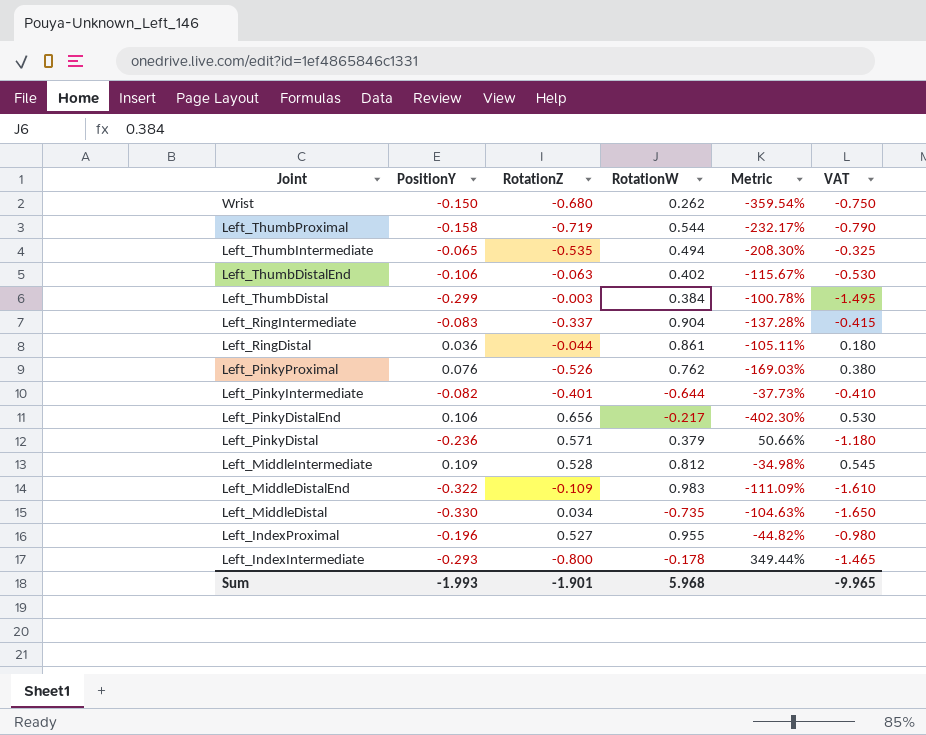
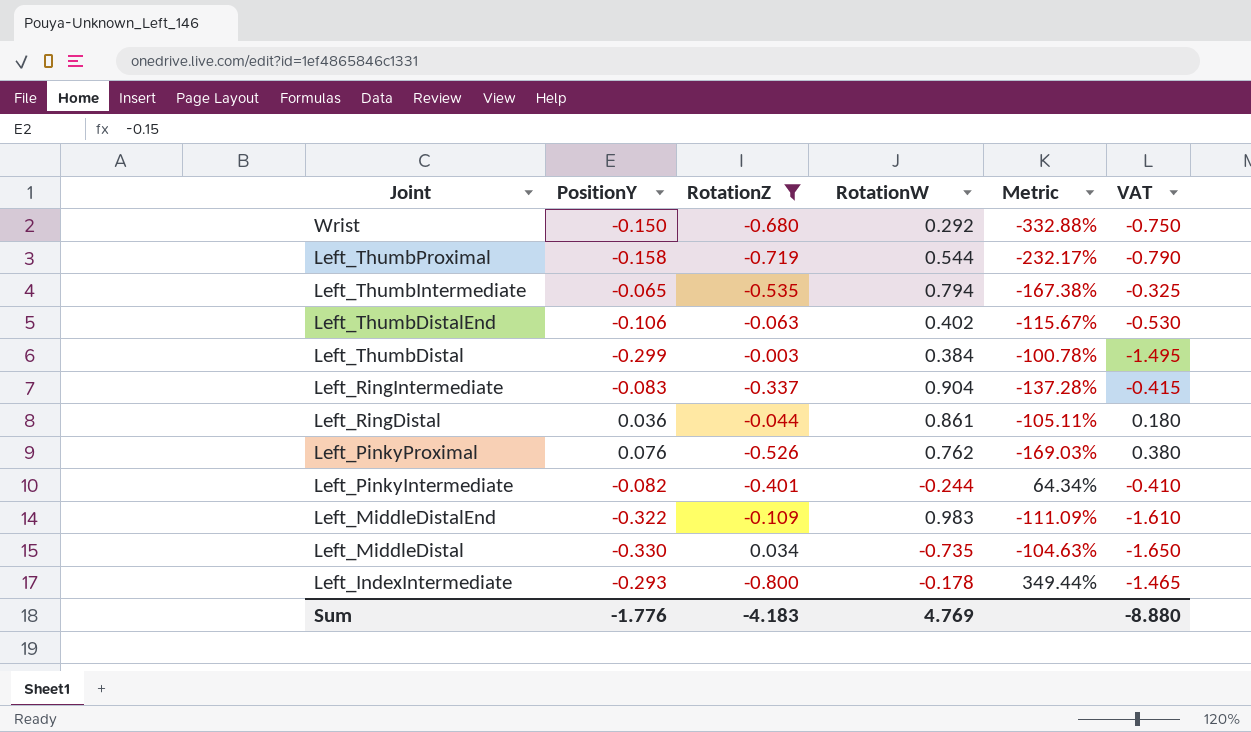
filter: none -> RotationZ <= 0.034
Wrist | RotationW: 0.262 -> 0.292
Wrist | Metric: -359.54% -> -332.88%
Left_ThumbIntermediate | RotationW: 0.494 -> 0.794
Left_ThumbIntermediate | Metric: -208.30% -> -167.38%
Left_PinkyIntermediate | RotationW: -0.644 -> -0.244
Left_PinkyIntermediate | Metric: -37.73% -> 64.34%
Sum | PositionY: -1.993 -> -1.776
Sum | RotationZ: -1.901 -> -4.183
Sum | RotationW: 5.968 -> 4.769
Sum | VAT: -9.965 -> -8.880

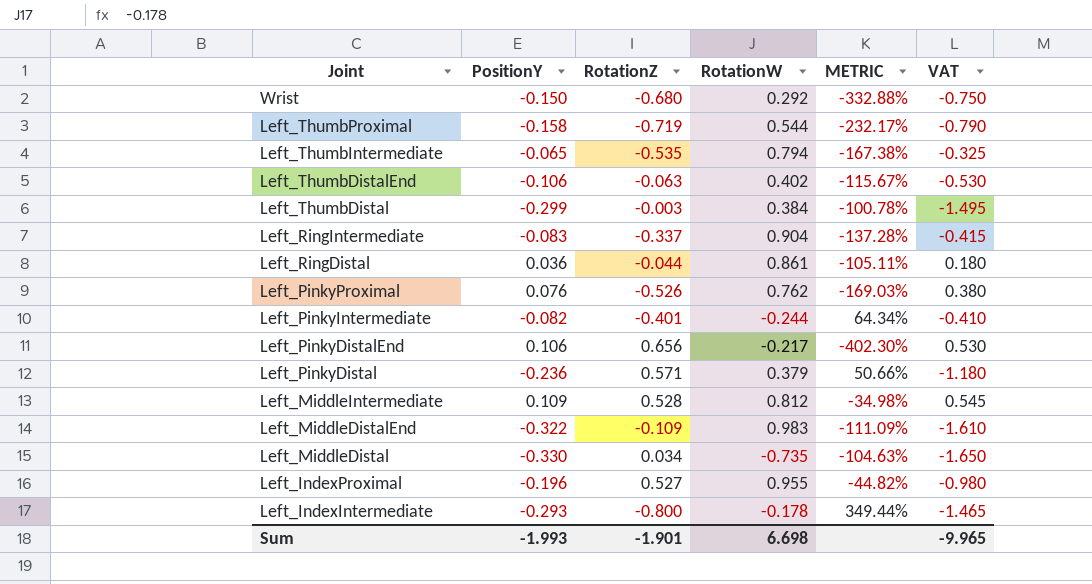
filter: RotationZ <= 0.034 -> none
column name: Metric -> METRIC
Sum | PositionY: -1.776 -> -1.993
Sum | RotationZ: -4.183 -> -1.901
Sum | RotationW: 4.769 -> 6.698
Sum | VAT: -8.880 -> -9.965

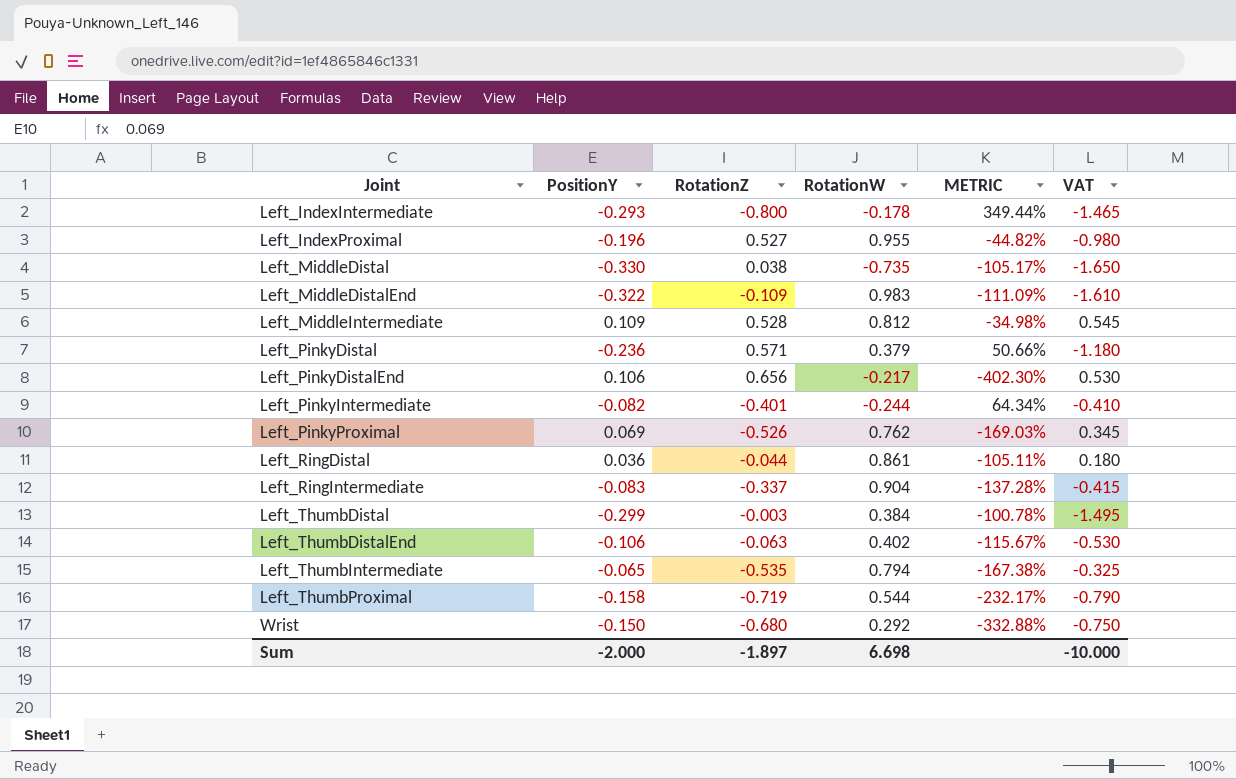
row order: Joint descending -> Joint ascending
Left_MiddleDistal | RotationZ: 0.034 -> 0.038
Left_MiddleDistal | METRIC: -104.63% -> -105.17%
Left_PinkyProximal | PositionY: 0.076 -> 0.069
Left_PinkyProximal | VAT: 0.380 -> 0.345
Sum | PositionY: -1.993 -> -2.000
Sum | RotationZ: -1.901 -> -1.897
Sum | VAT: -9.965 -> -10.000

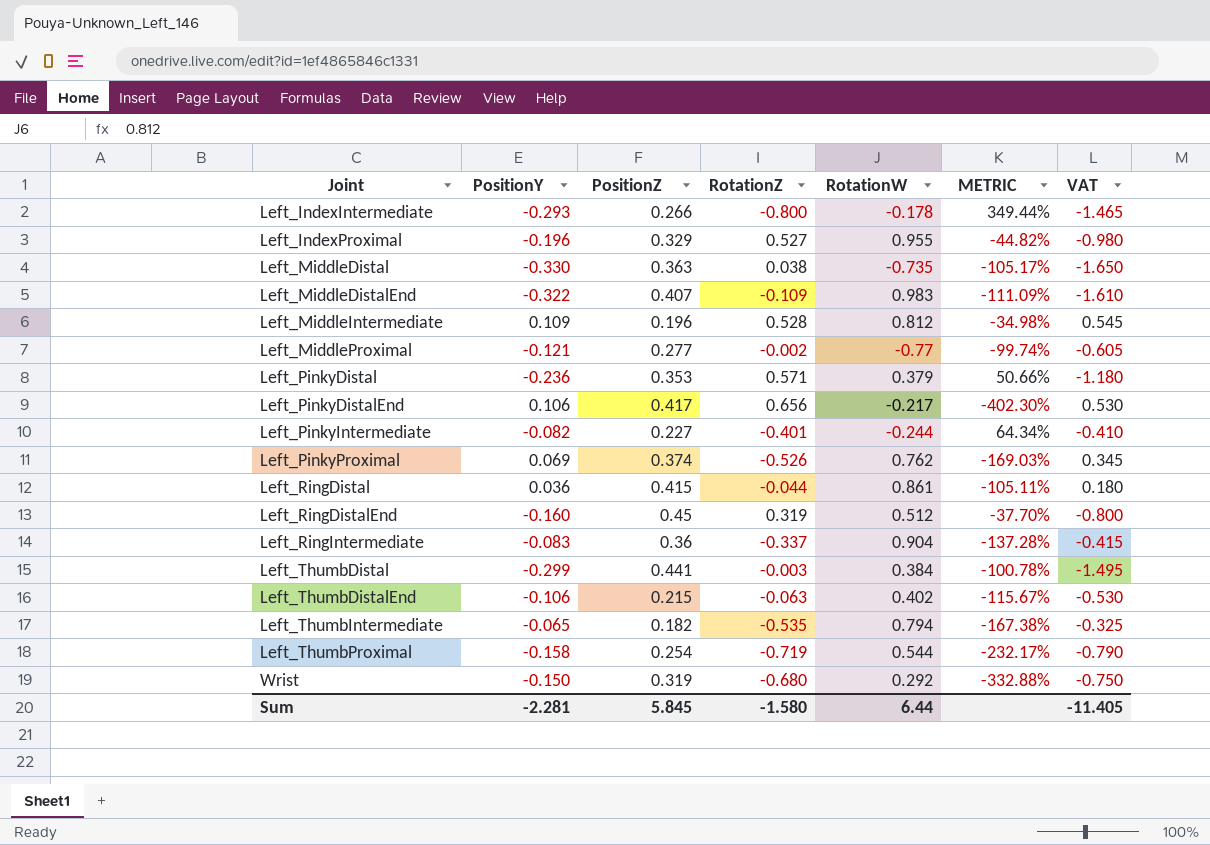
column PositionZ | position: none -> 3
row Left_MiddleProximal: none -> -0.121 | 0.277 | -0.002 | -0.77 | -99.74% | -0.605
row Left_RingDistalEnd: none -> -0.160 | 0.45 | 0.319 | 0.512 | -37.70% | -0.800
Sum | PositionY: -2.000 -> -2.281
Sum | RotationZ: -1.897 -> -1.580
Sum | RotationW: 6.698 -> 6.44
Sum | VAT: -10.000 -> -11.405

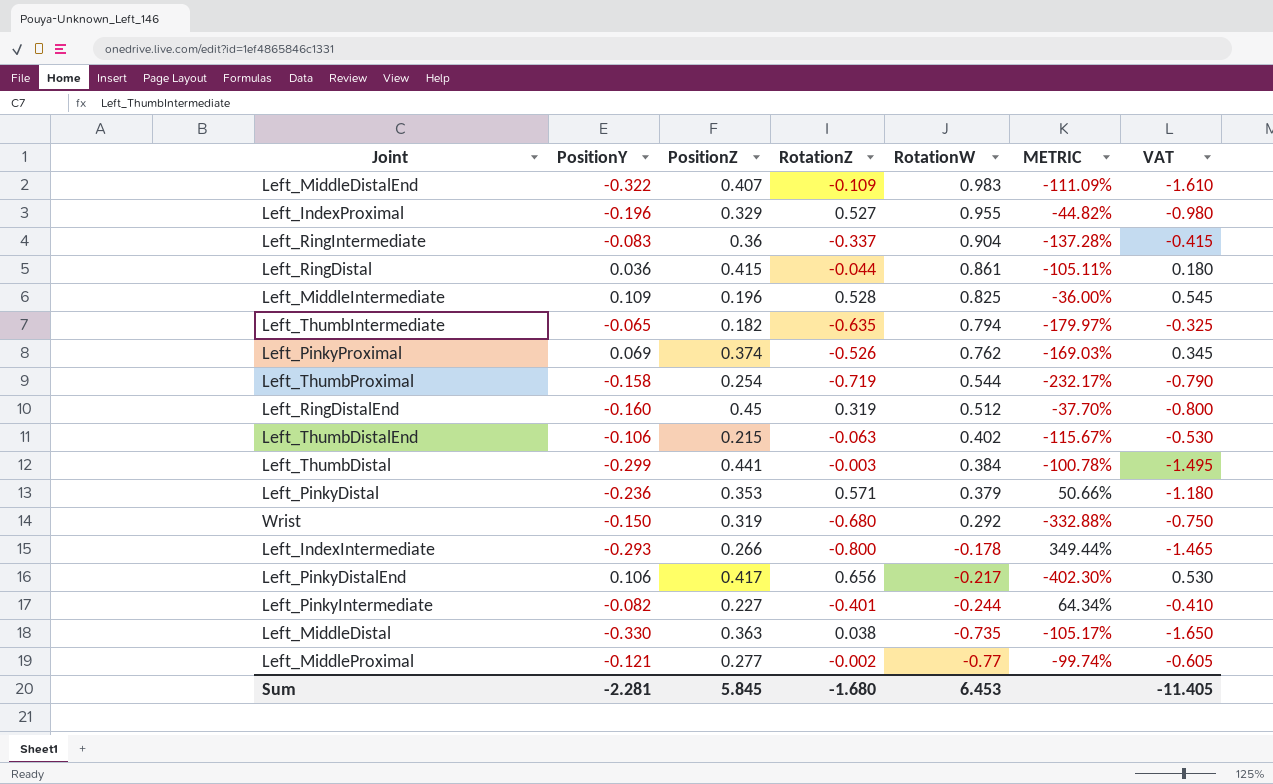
row order: Joint ascending -> RotationW descending
Left_MiddleIntermediate | RotationW: 0.812 -> 0.825
Left_MiddleIntermediate | METRIC: -34.98% -> -36.00%
Left_ThumbIntermediate | RotationZ: -0.535 -> -0.635
Left_ThumbIntermediate | METRIC: -167.38% -> -179.97%
Sum | RotationZ: -1.580 -> -1.680
Sum | RotationW: 6.44 -> 6.453

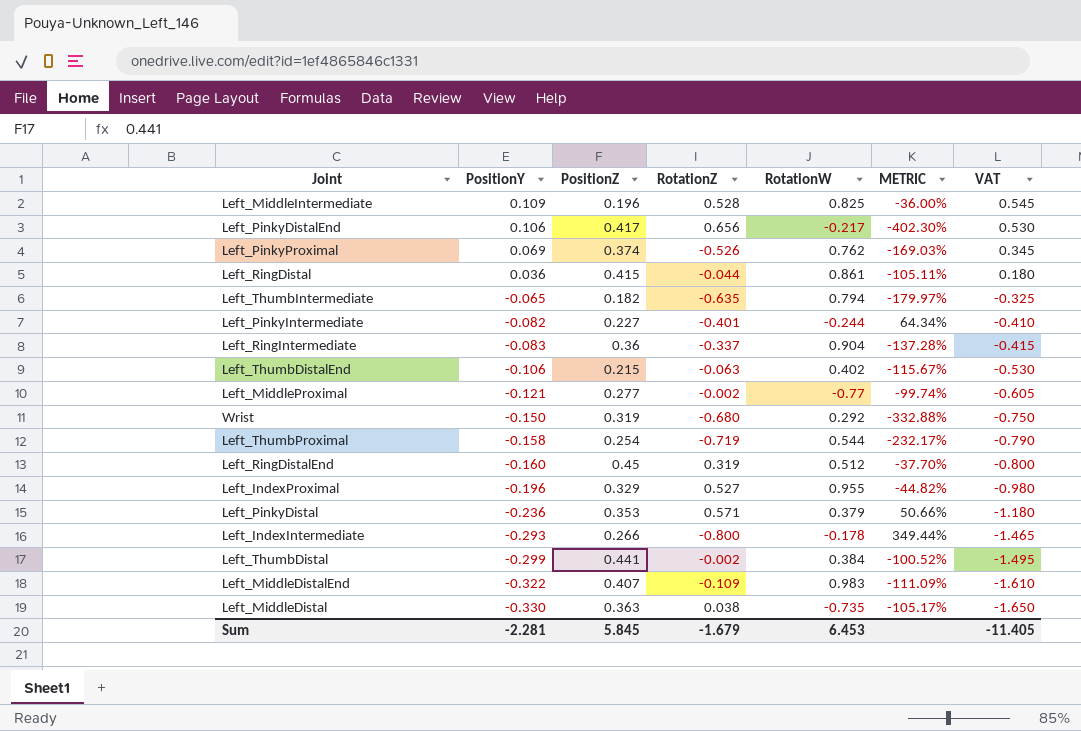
row order: RotationW descending -> PositionY descending
Left_ThumbDistal | RotationZ: -0.003 -> -0.002
Left_ThumbDistal | METRIC: -100.78% -> -100.52%
Sum | RotationZ: -1.680 -> -1.679

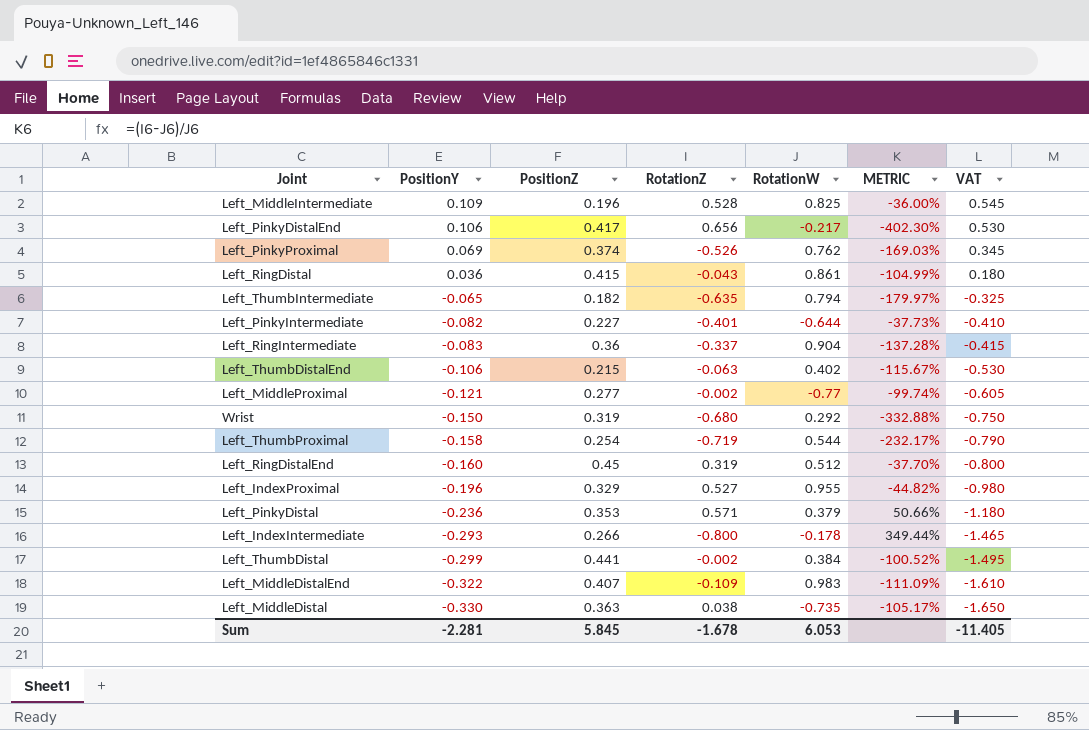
Left_RingDistal | RotationZ: -0.044 -> -0.043
Left_RingDistal | METRIC: -105.11% -> -104.99%
Left_PinkyIntermediate | RotationW: -0.244 -> -0.644
Left_PinkyIntermediate | METRIC: 64.34% -> -37.73%
Sum | RotationZ: -1.679 -> -1.678
Sum | RotationW: 6.453 -> 6.053

